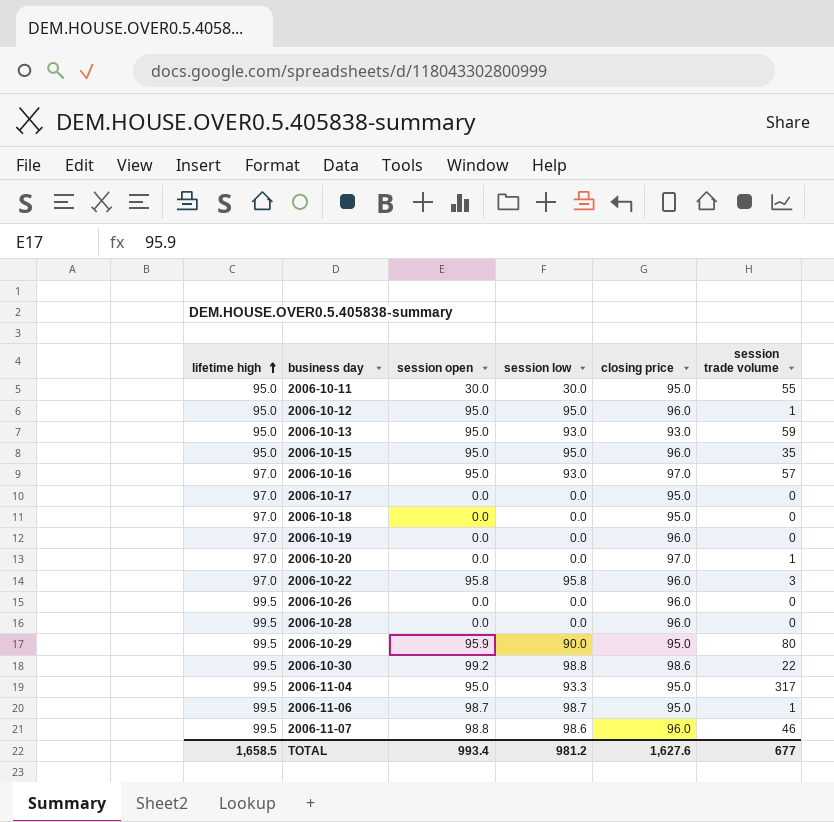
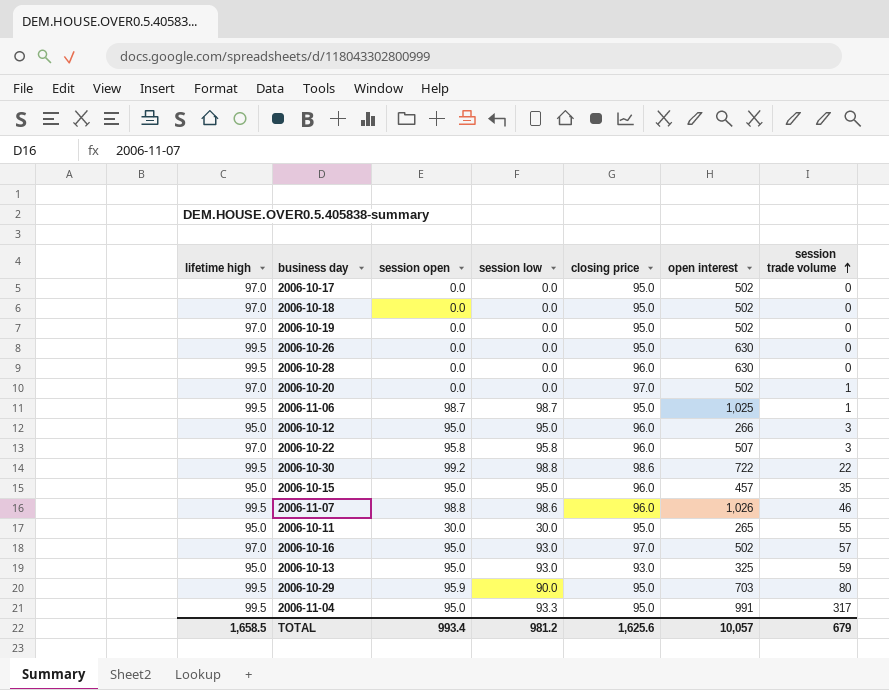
row order: lifetime high ascending -> session trade volume ascending
column open interest | position: none -> 6
2006-10-19 | closing price: 96.0 -> 95.0
2006-10-26 | closing price: 96.0 -> 95.0
2006-10-12 | session trade volume: 1 -> 3
TOTAL | closing price: 1,627.6 -> 1,625.6
TOTAL | session trade volume: 677 -> 679

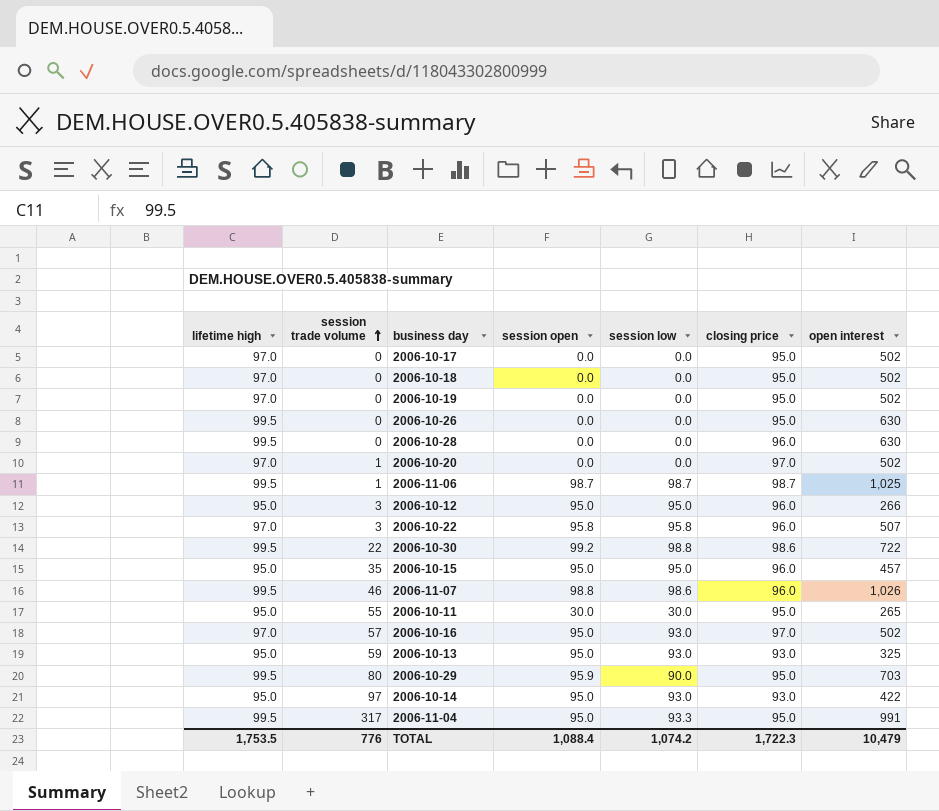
column session trade volume | position: 7 -> 2
2006-11-06 | closing price: 95.0 -> 98.7
row 2006-10-14: none -> 95.0 | 97 | 95.0 | 93.0 | 93.0 | 422
TOTAL | lifetime high: 1,658.5 -> 1,753.5
TOTAL | session trade volume: 679 -> 776
TOTAL | session open: 993.4 -> 1,088.4
TOTAL | session low: 981.2 -> 1,074.2
TOTAL | closing price: 1,625.6 -> 1,722.3
TOTAL | open interest: 10,057 -> 10,479

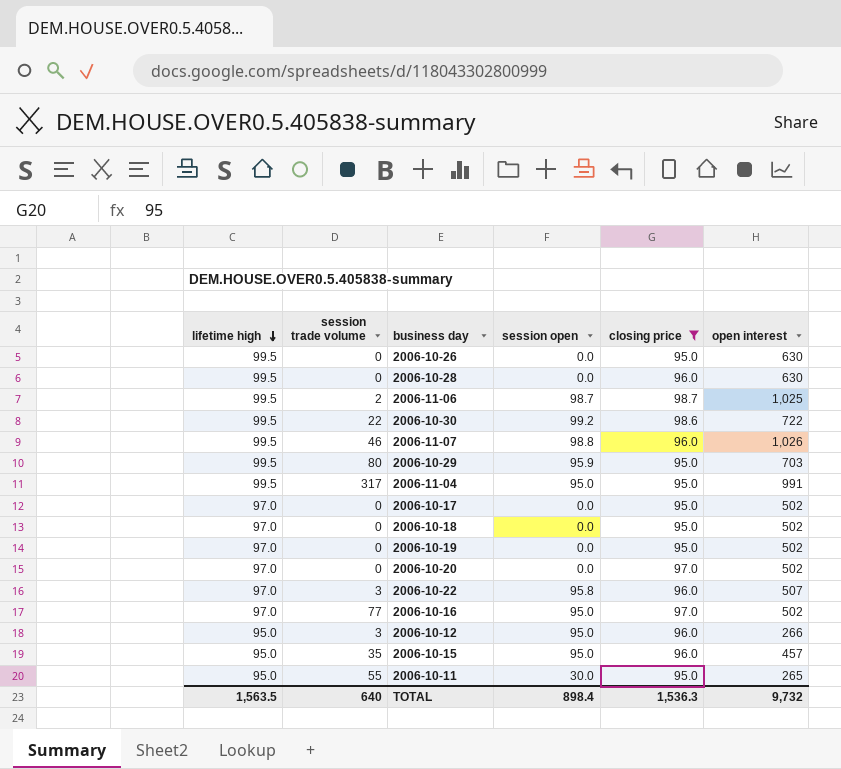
filter: none -> closing price != 93.0
row order: session trade volume ascending -> lifetime high descending
column session low | position: 5 -> none
2006-11-06 | session trade volume: 1 -> 2
2006-10-20 | session trade volume: 1 -> 0
2006-10-16 | session trade volume: 57 -> 77
TOTAL | lifetime high: 1,753.5 -> 1,563.5
TOTAL | session trade volume: 776 -> 640
TOTAL | session open: 1,088.4 -> 898.4
TOTAL | closing price: 1,722.3 -> 1,536.3
TOTAL | open interest: 10,479 -> 9,732

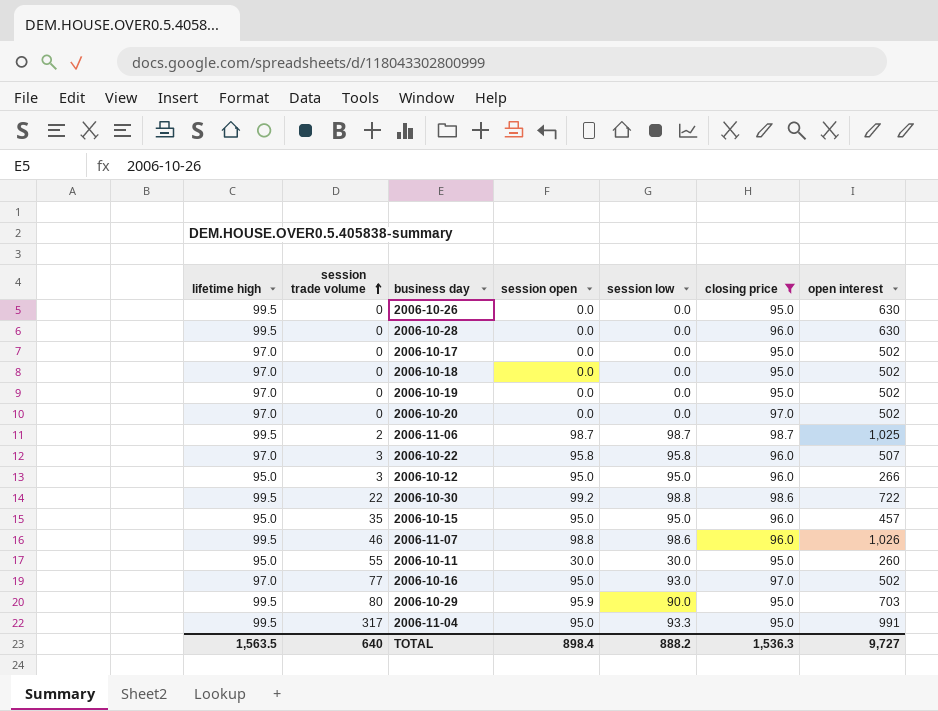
row order: lifetime high descending -> session trade volume ascending
column session low | position: none -> 5
2006-10-11 | open interest: 265 -> 260
TOTAL | open interest: 9,732 -> 9,727

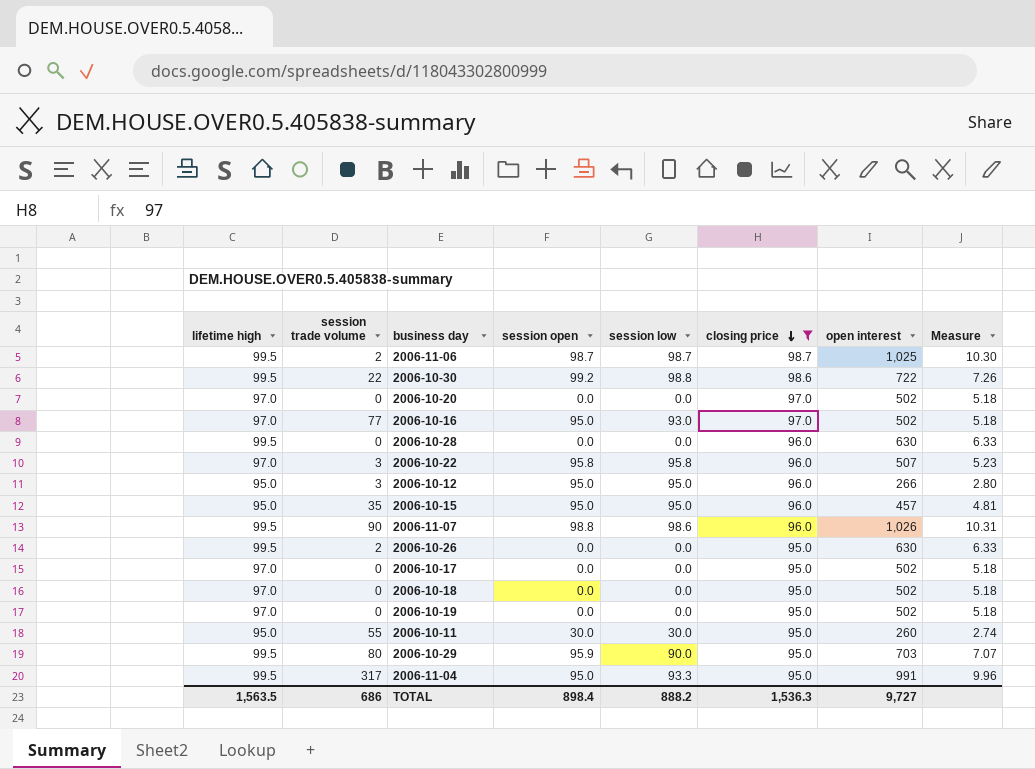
row order: session trade volume ascending -> closing price descending
column Measure | formula: none -> [open interest] / [lifetime high]
2006-11-07 | session trade volume: 46 -> 90
2006-10-26 | session trade volume: 0 -> 2
TOTAL | session trade volume: 640 -> 686

